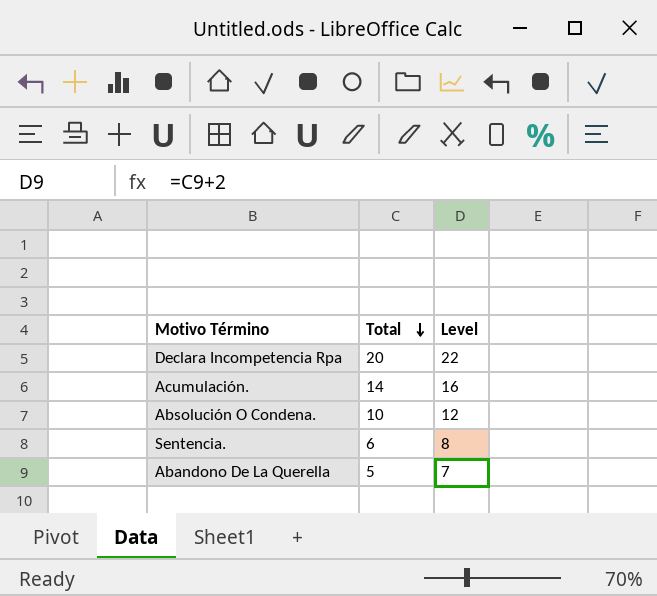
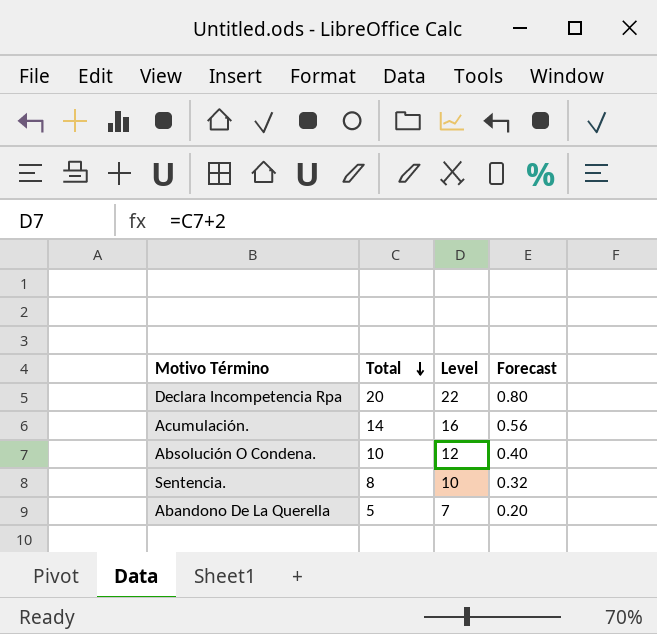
column Forecast | formula: none -> [Total] * 0.04
Sentencia. | Total: 6 -> 8
Sentencia. | Level: 8 -> 10

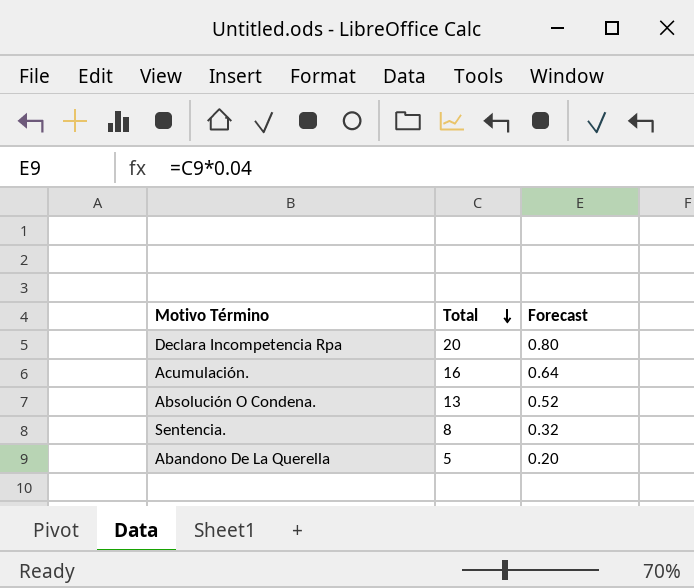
column Level | formula: [Total] + 2 -> none
Acumulación. | Total: 14 -> 16
Acumulación. | Forecast: 0.56 -> 0.64
Absolución O Condena. | Total: 10 -> 13
Absolución O Condena. | Forecast: 0.40 -> 0.52

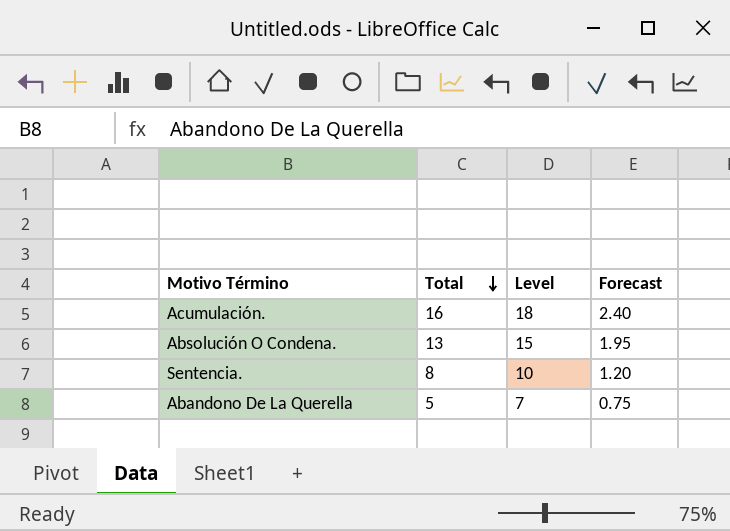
column Level | formula: none -> [Total] + 2
column Forecast | formula: [Total] * 0.04 -> [Total] * 0.15
row Declara Incompetencia Rpa: 20 | 0.80 -> none

